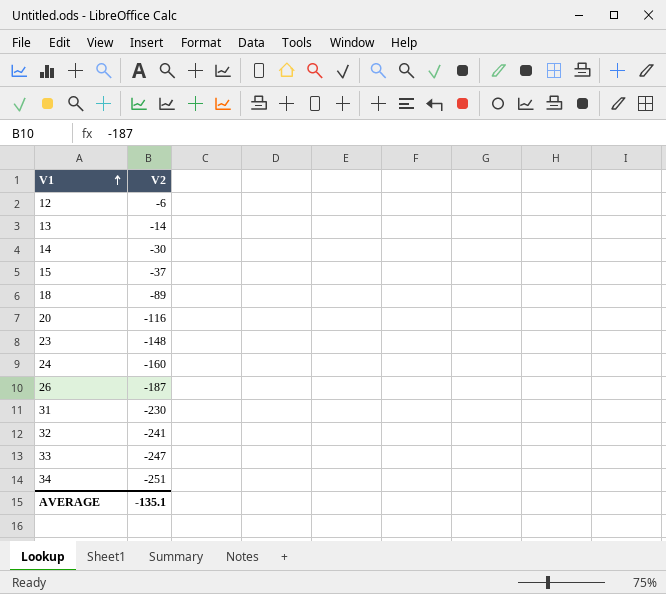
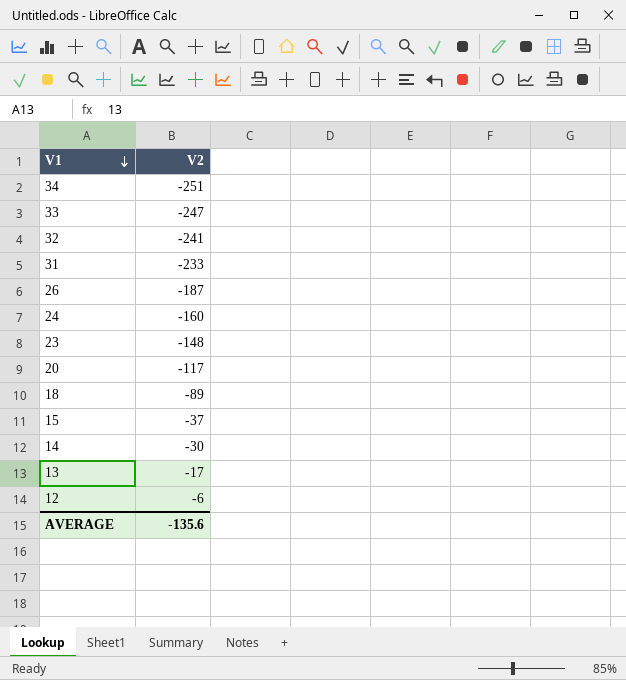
row order: V1 ascending -> V1 descending
31 | V2: -230 -> -233
20 | V2: -116 -> -117
13 | V2: -14 -> -17
AVERAGE | V2: -135.1 -> -135.6

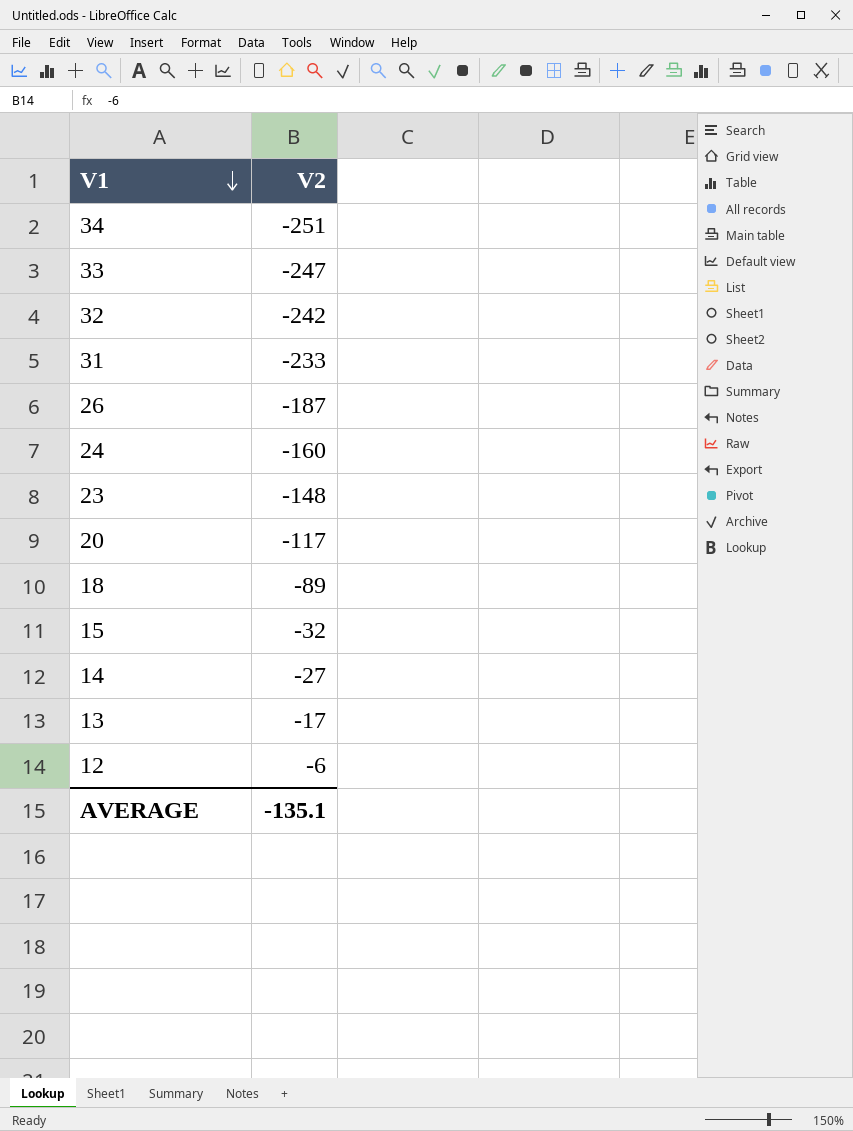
32 | V2: -241 -> -242
15 | V2: -37 -> -32
14 | V2: -30 -> -27
AVERAGE | V2: -135.6 -> -135.1

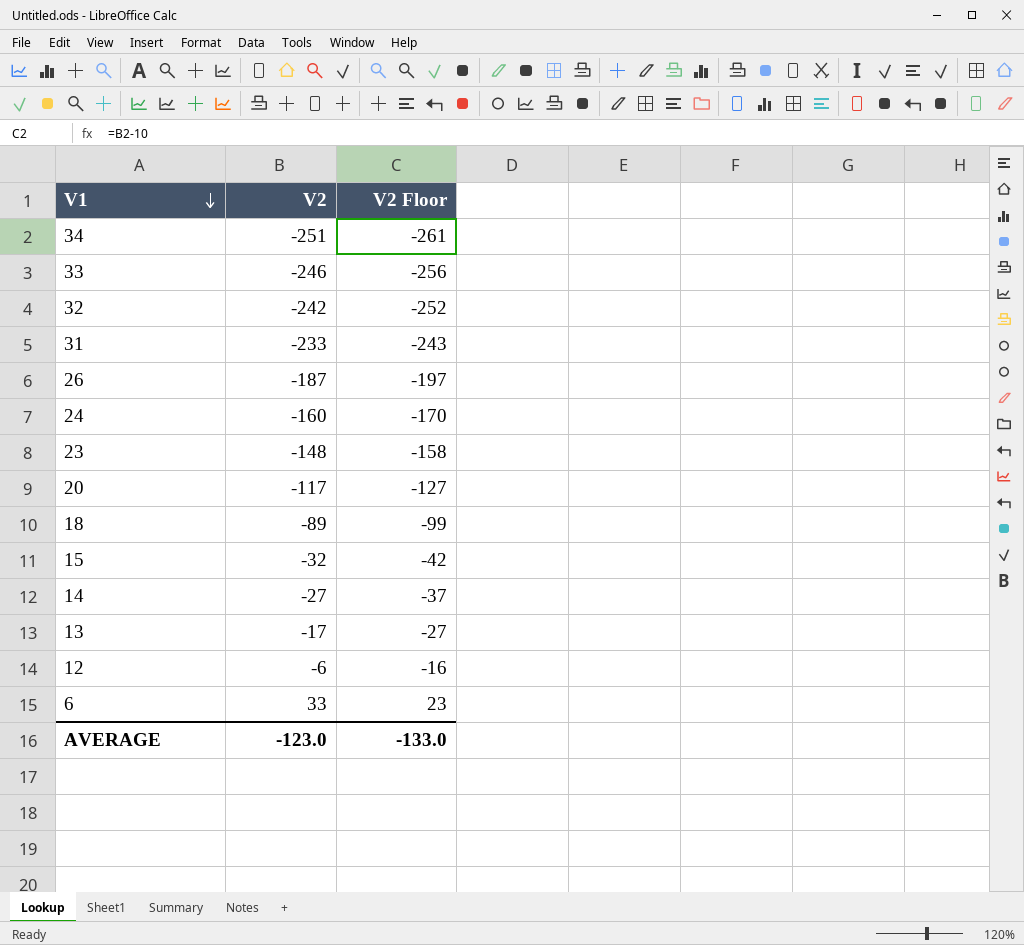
column V2 Floor | formula: none -> [V2] - 10
33 | V2: -247 -> -246
row 6: none -> 33 | 23
AVERAGE | V2: -135.1 -> -123.0

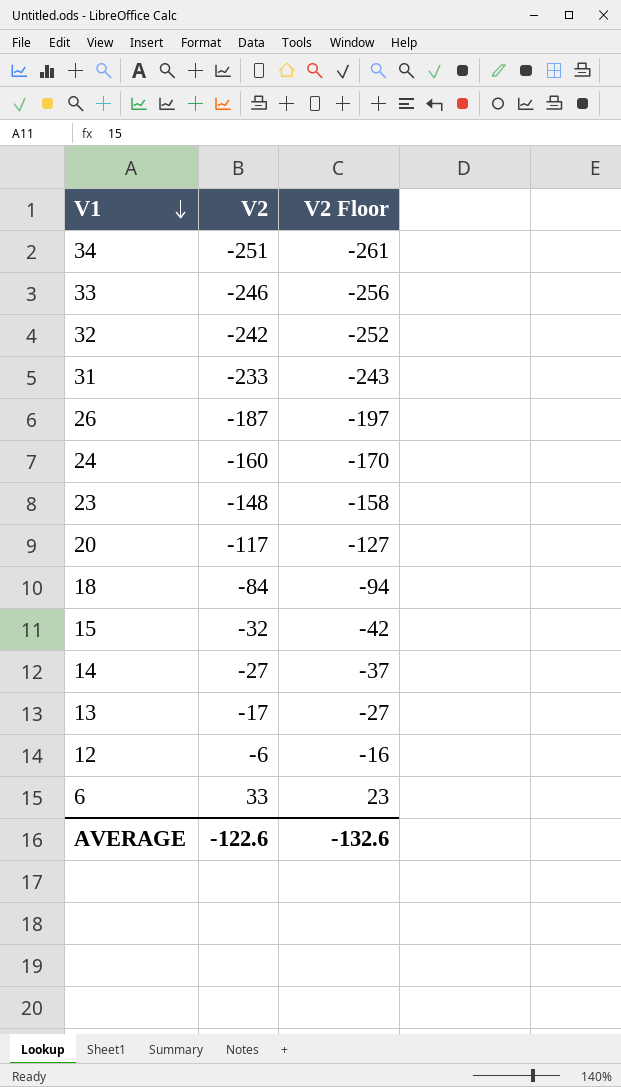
18 | V2: -89 -> -84
18 | V2 Floor: -99 -> -94
AVERAGE | V2: -123.0 -> -122.6
AVERAGE | V2 Floor: -133.0 -> -132.6

